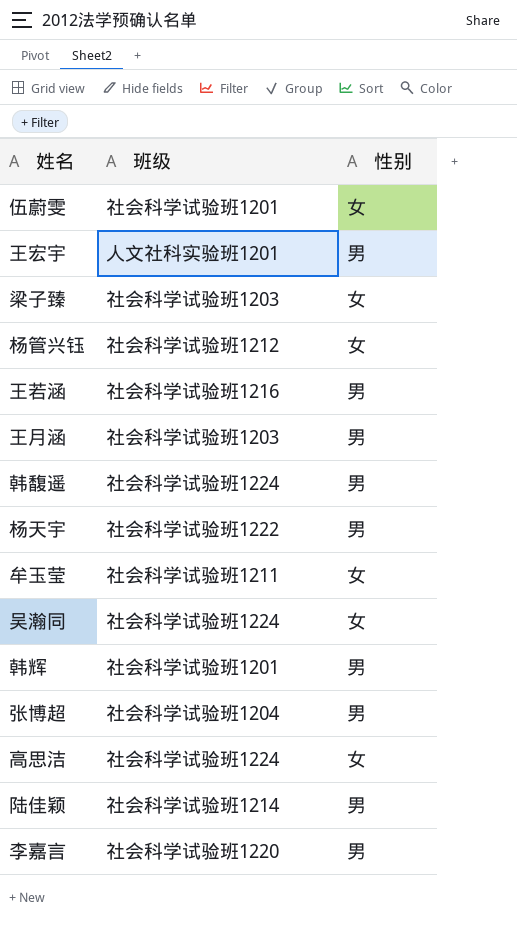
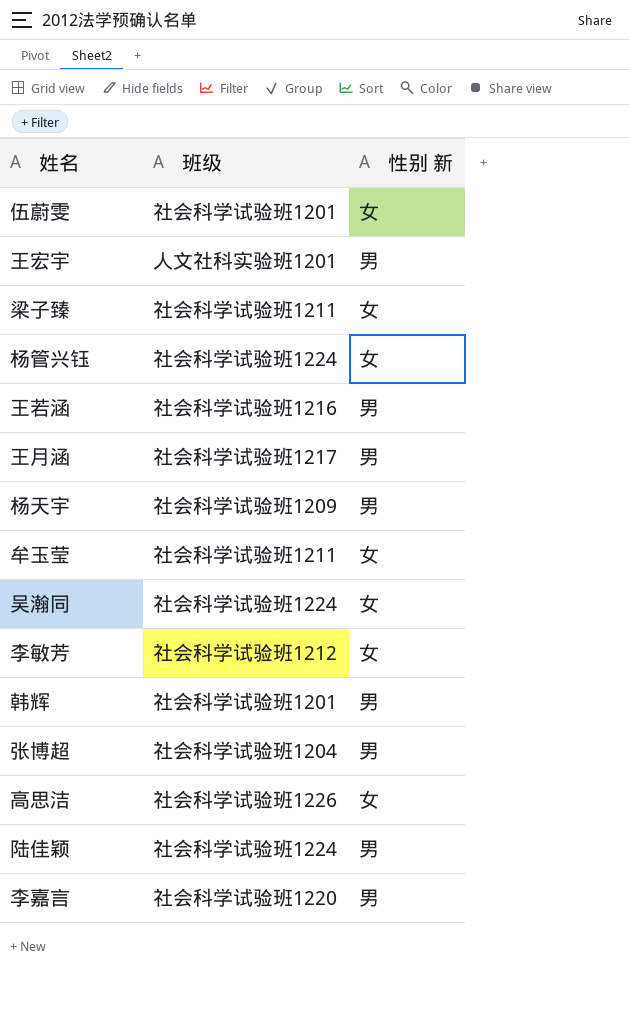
column name: 性别 -> 性别 新
row 韩馥遥: 社会科学试验班1224 | 男 -> none
梁子臻 | 班级: 社会科学试验班1203 -> 社会科学试验班1211
杨管兴钰 | 班级: 社会科学试验班1212 -> 社会科学试验班1224
王月涵 | 班级: 社会科学试验班1203 -> 社会科学试验班1217
杨天宇 | 班级: 社会科学试验班1222 -> 社会科学试验班1209
row 李敏芳: none -> 社会科学试验班1212 | 女
高思洁 | 班级: 社会科学试验班1224 -> 社会科学试验班1226
陆佳颖 | 班级: 社会科学试验班1214 -> 社会科学试验班1224

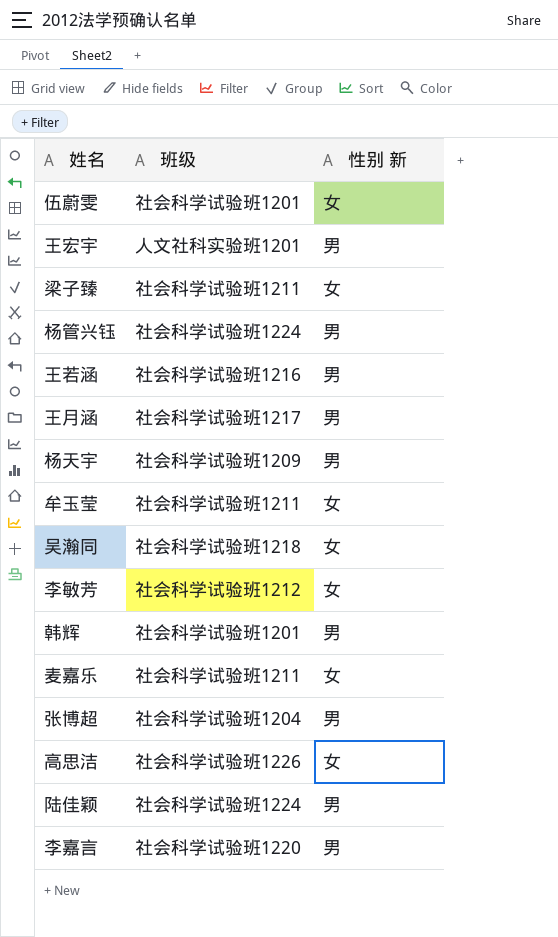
杨管兴钰 | 性别 新: 女 -> 男
吴瀚同 | 班级: 社会科学试验班1224 -> 社会科学试验班1218
row 麦嘉乐: none -> 社会科学试验班1211 | 女

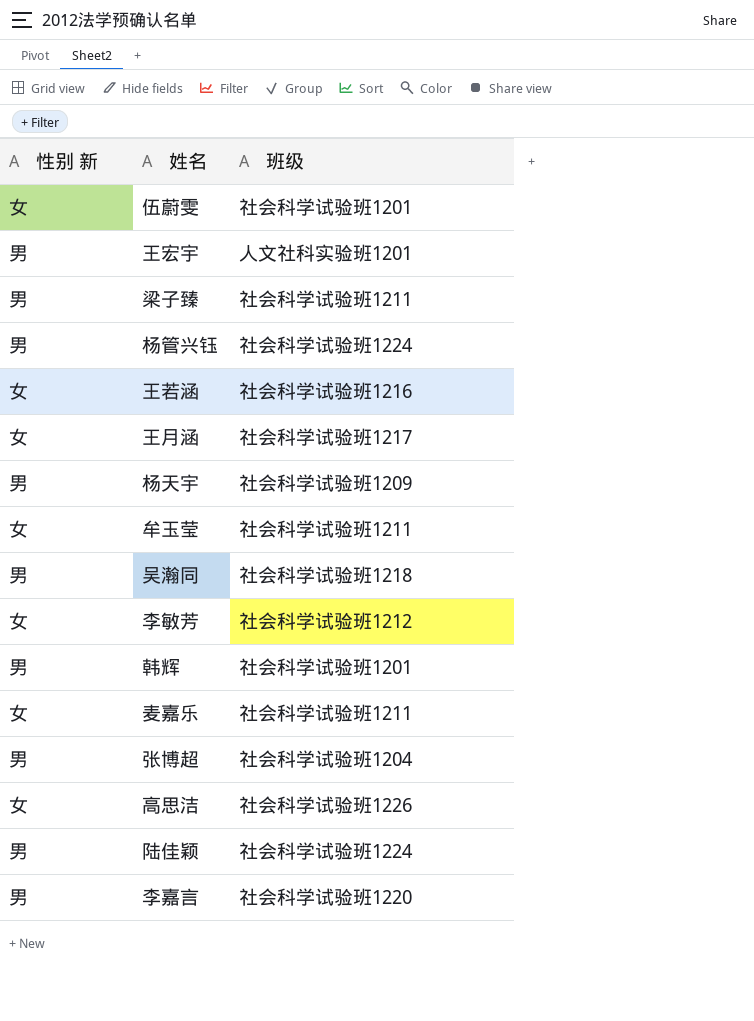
column 性别 新 | position: 3 -> 1
梁子臻 | 性别 新: 女 -> 男
王若涵 | 性别 新: 男 -> 女
王月涵 | 性别 新: 男 -> 女
吴瀚同 | 性别 新: 女 -> 男

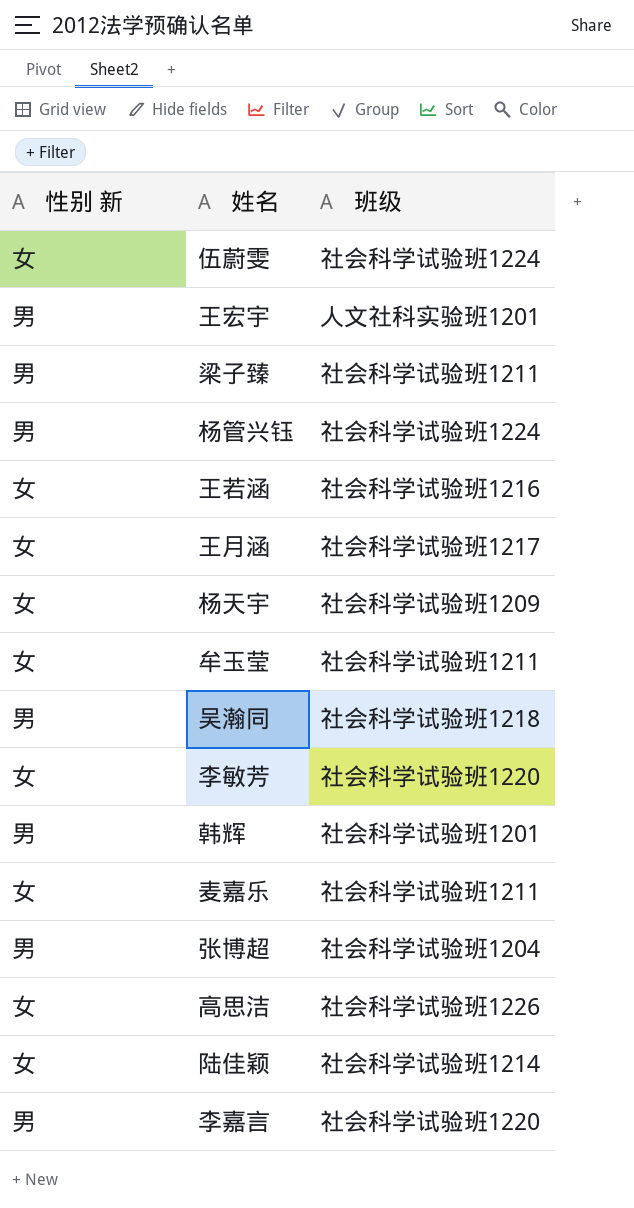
伍蔚雯 | 班级: 社会科学试验班1201 -> 社会科学试验班1224
杨天宇 | 性别 新: 男 -> 女
李敏芳 | 班级: 社会科学试验班1212 -> 社会科学试验班1220
陆佳颖 | 性别 新: 男 -> 女
陆佳颖 | 班级: 社会科学试验班1224 -> 社会科学试验班1214

